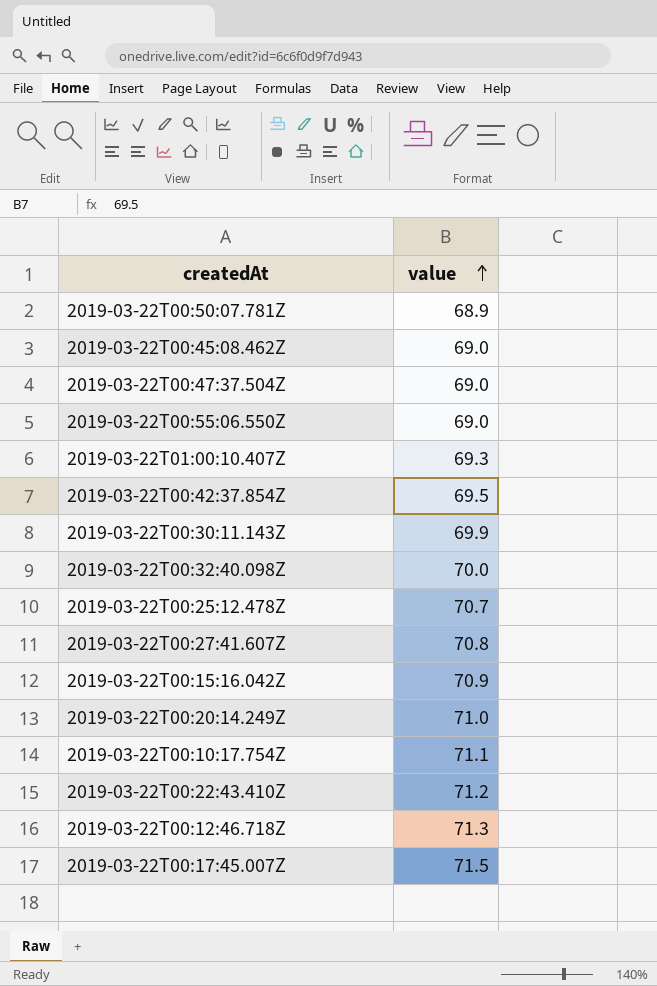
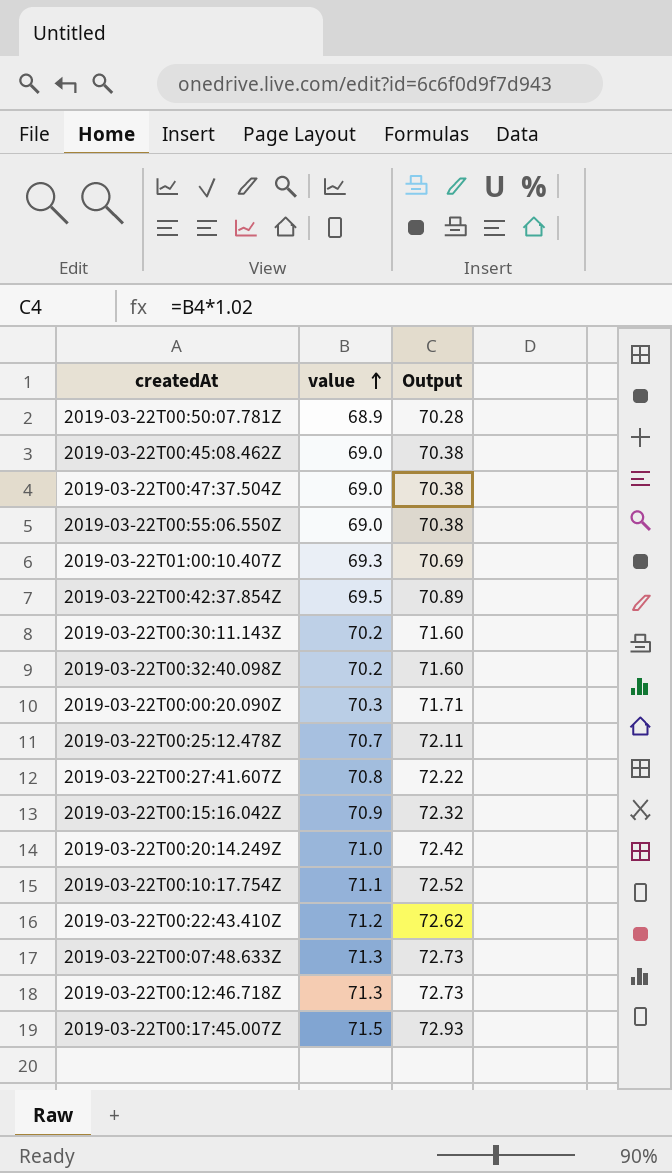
column Output | formula: none -> [value] * 1.02
2019-03-22T00:30:11.143Z | value: 69.9 -> 70.2
2019-03-22T00:32:40.098Z | value: 70.0 -> 70.2
row 2019-03-22T00:00:20.090Z: none -> 70.3 | 71.71
row 2019-03-22T00:07:48.633Z: none -> 71.3 | 72.73

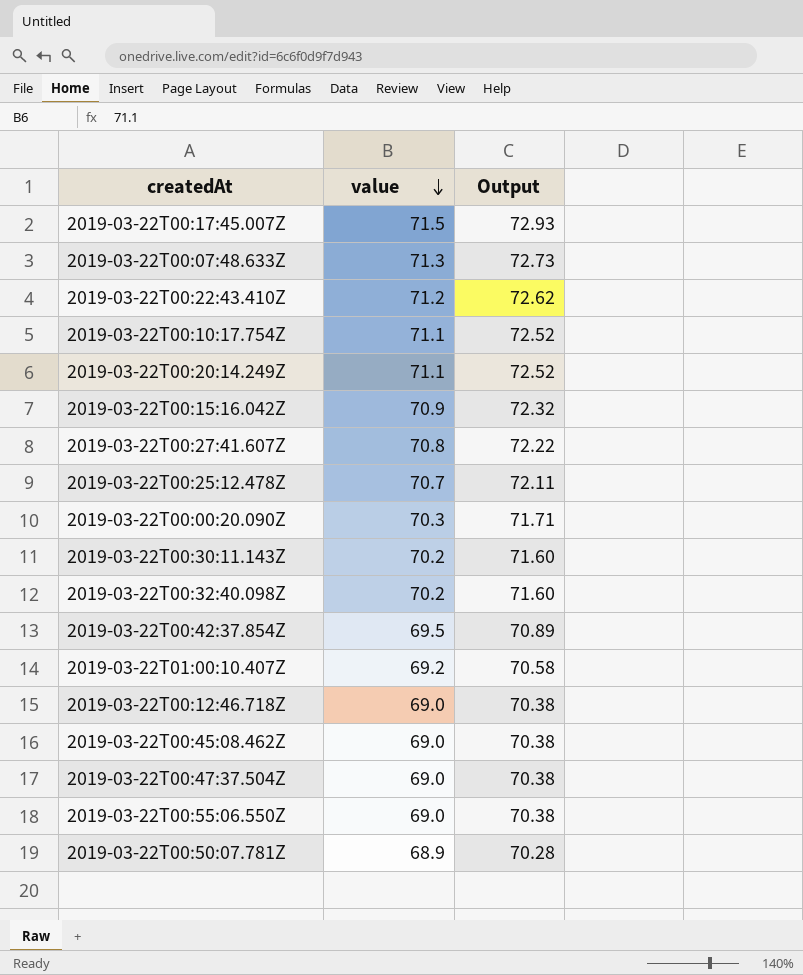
row order: value ascending -> value descending
2019-03-22T00:20:14.249Z | value: 71.0 -> 71.1
2019-03-22T00:20:14.249Z | Output: 72.42 -> 72.52
2019-03-22T01:00:10.407Z | value: 69.3 -> 69.2
2019-03-22T01:00:10.407Z | Output: 70.69 -> 70.58
2019-03-22T00:12:46.718Z | value: 71.3 -> 69.0
2019-03-22T00:12:46.718Z | Output: 72.73 -> 70.38

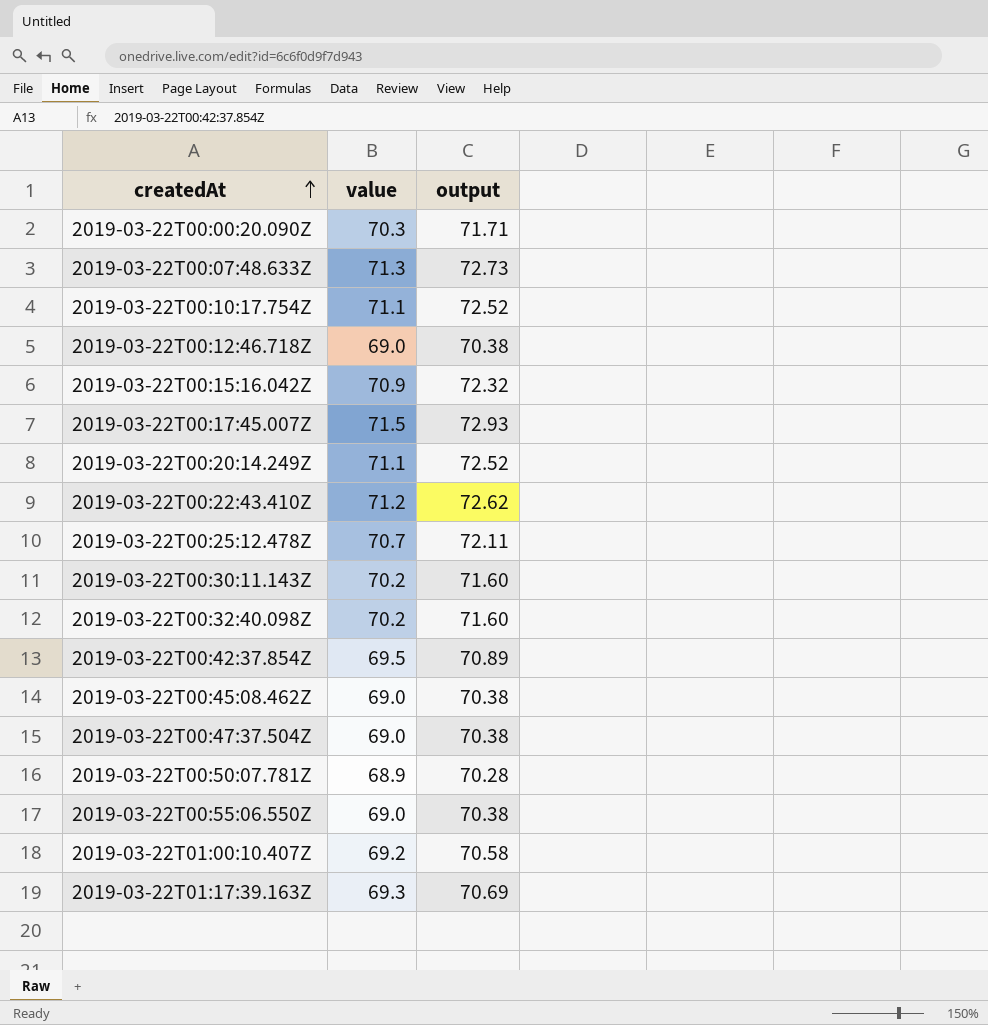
row order: value descending -> createdAt ascending
column name: Output -> output
row 2019-03-22T00:27:41.607Z: 70.8 | 72.22 -> none
row 2019-03-22T01:17:39.163Z: none -> 69.3 | 70.69

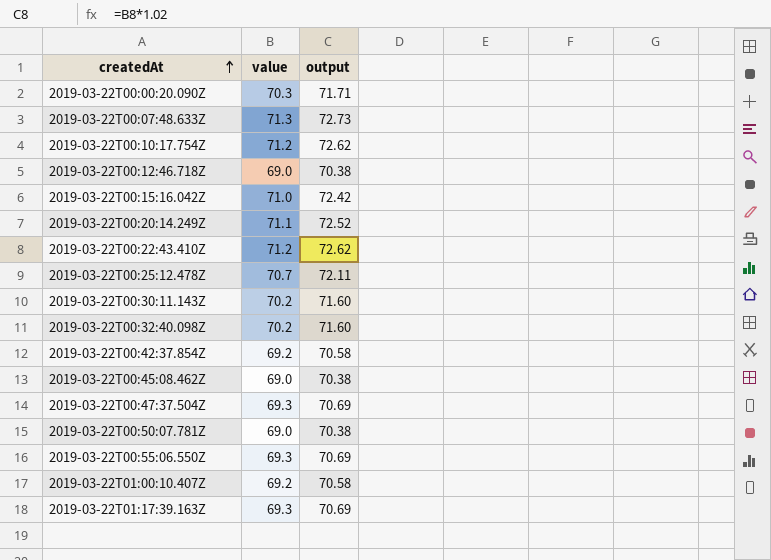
row 2019-03-22T00:17:45.007Z: 71.5 | 72.93 -> none
2019-03-22T00:10:17.754Z | value: 71.1 -> 71.2
2019-03-22T00:10:17.754Z | output: 72.52 -> 72.62
2019-03-22T00:15:16.042Z | value: 70.9 -> 71.0
2019-03-22T00:15:16.042Z | output: 72.32 -> 72.42
2019-03-22T00:42:37.854Z | value: 69.5 -> 69.2
2019-03-22T00:42:37.854Z | output: 70.89 -> 70.58
2019-03-22T00:47:37.504Z | value: 69.0 -> 69.3
2019-03-22T00:47:37.504Z | output: 70.38 -> 70.69
2019-03-22T00:50:07.781Z | value: 68.9 -> 69.0
2019-03-22T00:50:07.781Z | output: 70.28 -> 70.38
2019-03-22T00:55:06.550Z | value: 69.0 -> 69.3
2019-03-22T00:55:06.550Z | output: 70.38 -> 70.69

